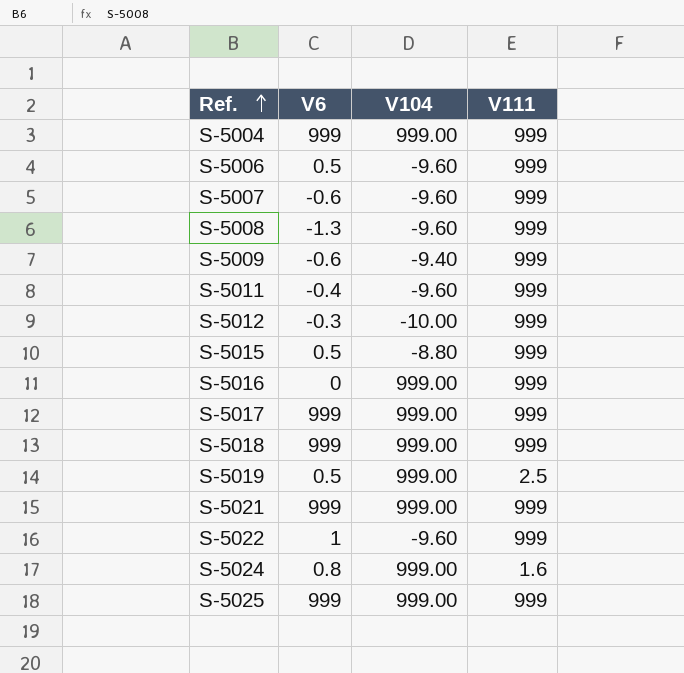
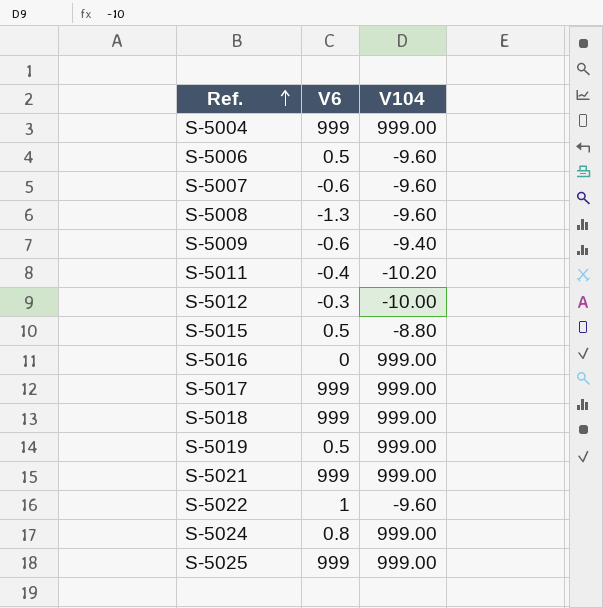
column V111 | position: 4 -> none
S-5011 | V104: -9.60 -> -10.20

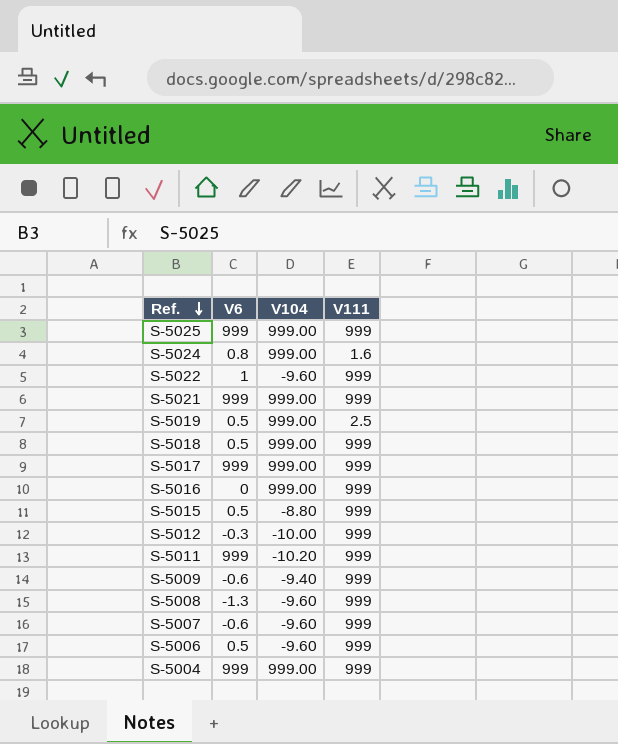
row order: Ref. ascending -> Ref. descending
column V111 | position: none -> 4
S-5018 | V6: 999 -> 0.5
S-5011 | V6: -0.4 -> 999

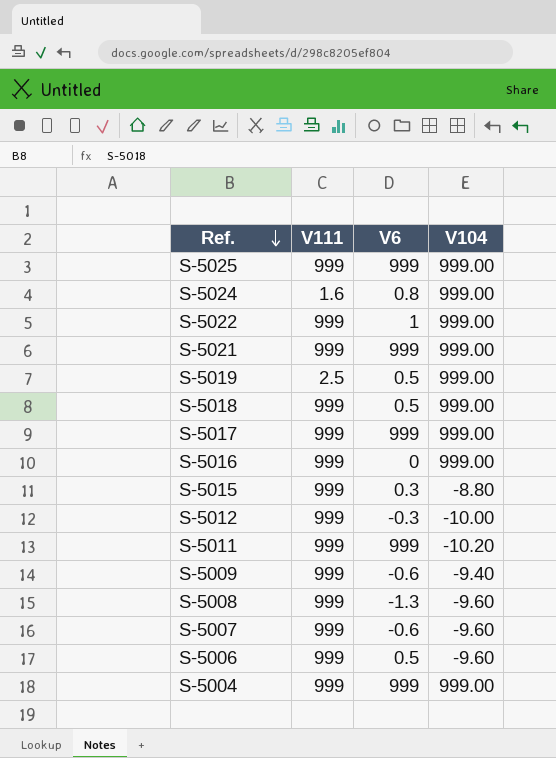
column V111 | position: 4 -> 2
S-5022 | V104: -9.60 -> 999.00
S-5015 | V6: 0.5 -> 0.3

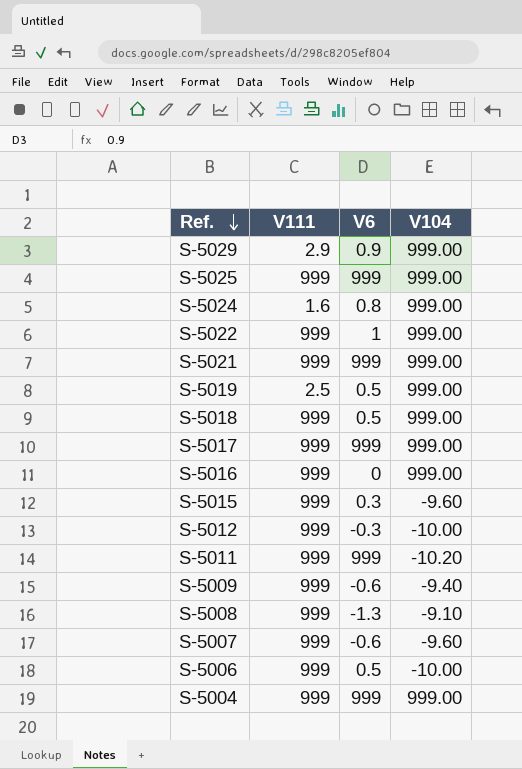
row S-5029: none -> 2.9 | 0.9 | 999.00
S-5015 | V104: -8.80 -> -9.60
S-5008 | V104: -9.60 -> -9.10
S-5006 | V104: -9.60 -> -10.00

